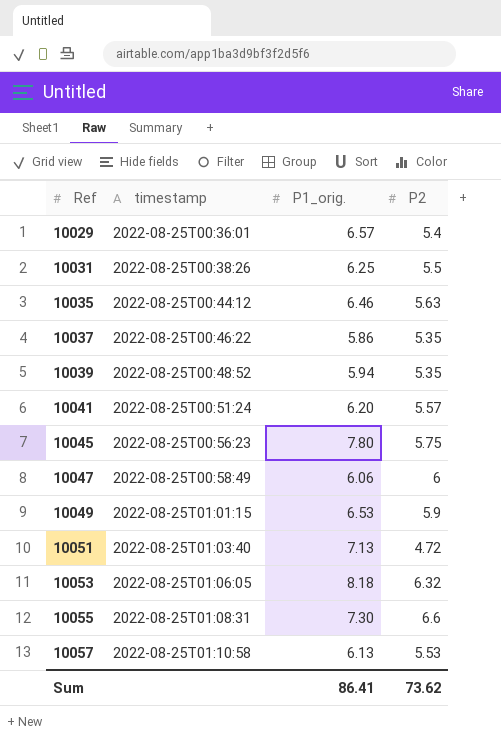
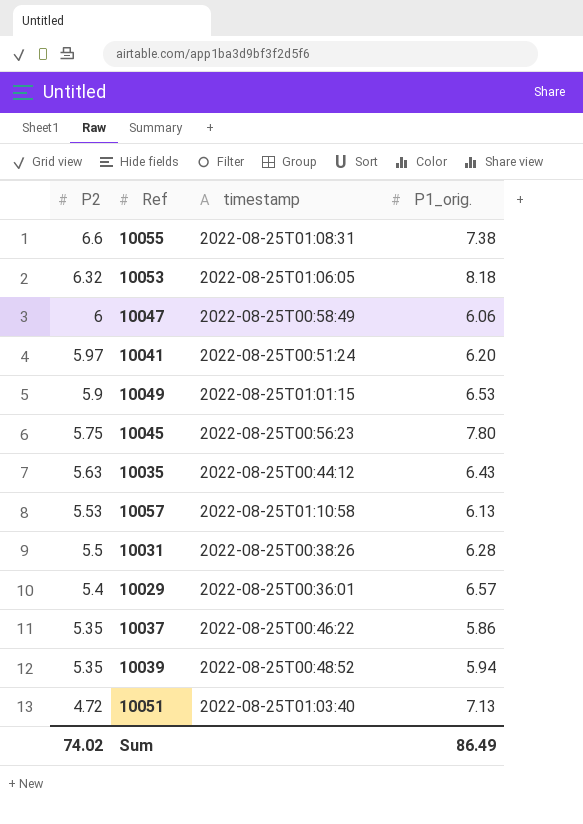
row order: Ref ascending -> P2 descending
column P2 | position: 4 -> 1
10055 | P1_orig.: 7.30 -> 7.38
10041 | P2: 5.57 -> 5.97
10035 | P1_orig.: 6.46 -> 6.43
10031 | P1_orig.: 6.25 -> 6.28
Sum | P2: 73.62 -> 74.02
Sum | P1_orig.: 86.41 -> 86.49

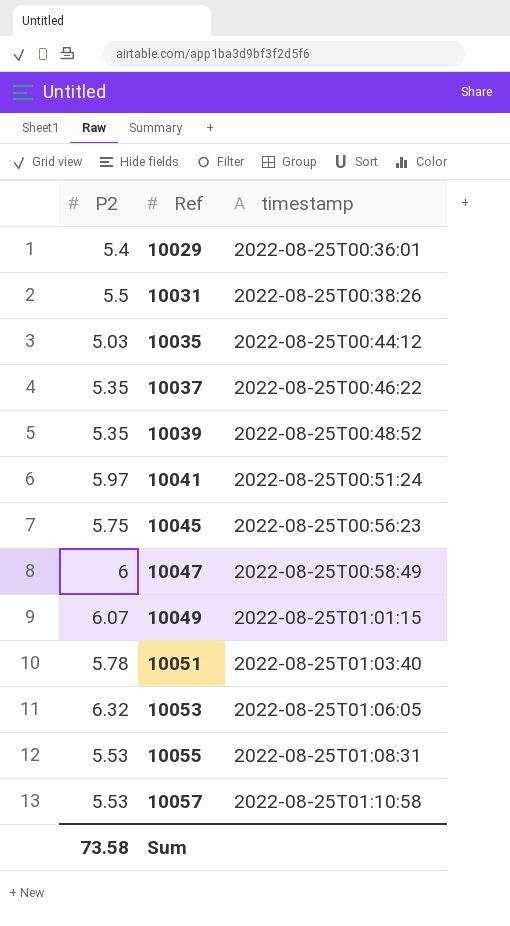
row order: P2 descending -> Ref ascending
column P1_orig. | position: 4 -> none
10035 | P2: 5.63 -> 5.03
10049 | P2: 5.9 -> 6.07
10051 | P2: 4.72 -> 5.78
10055 | P2: 6.6 -> 5.53
Sum | P2: 74.02 -> 73.58

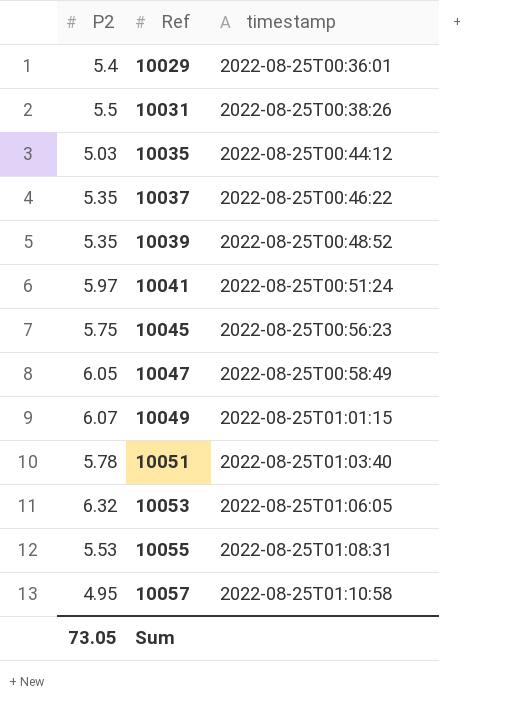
10047 | P2: 6 -> 6.05
10057 | P2: 5.53 -> 4.95
Sum | P2: 73.58 -> 73.05

